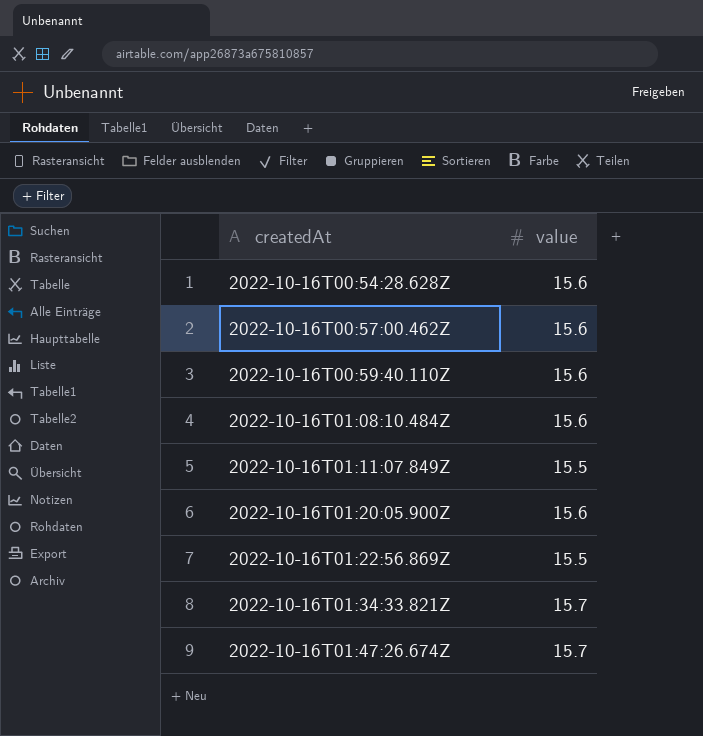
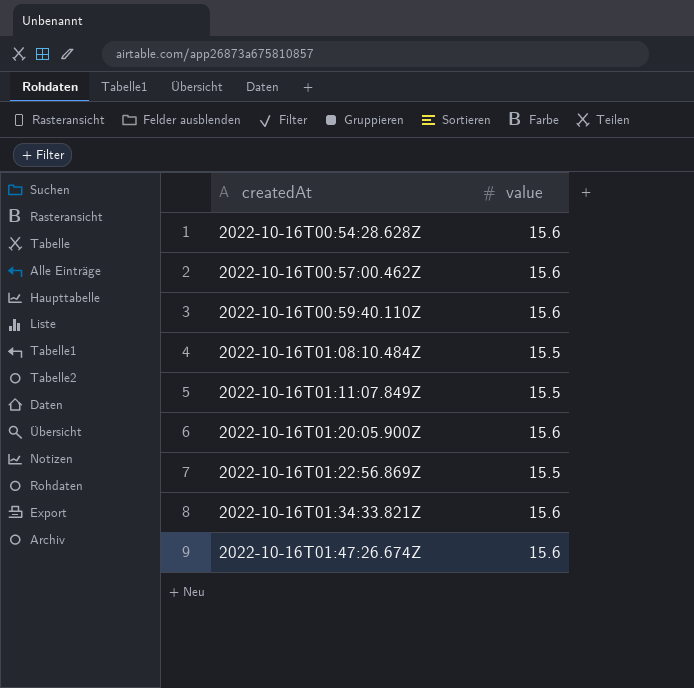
2022-10-16T01:08:10.484Z | value: 15.6 -> 15.5
2022-10-16T01:34:33.821Z | value: 15.7 -> 15.6
2022-10-16T01:47:26.674Z | value: 15.7 -> 15.6

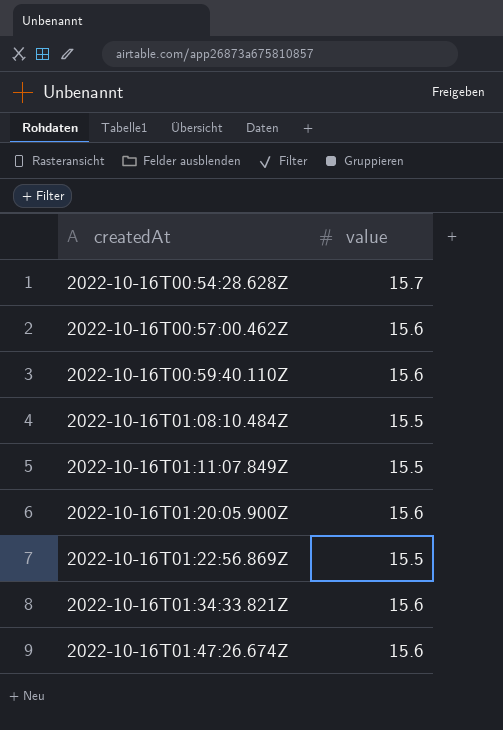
2022-10-16T00:54:28.628Z | value: 15.6 -> 15.7

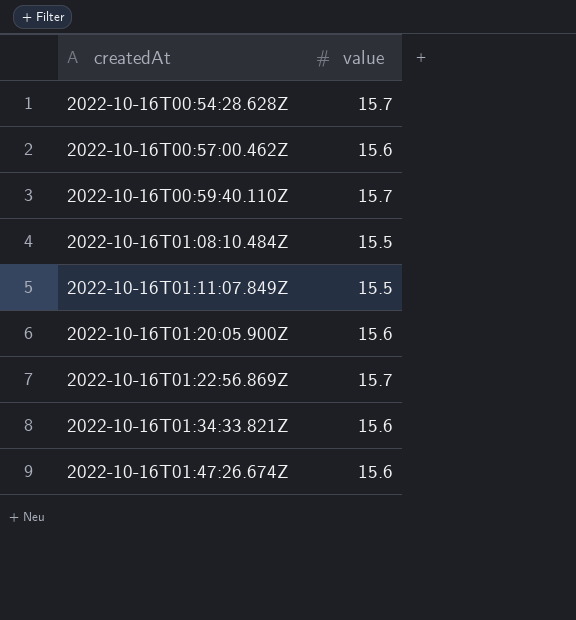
2022-10-16T00:59:40.110Z | value: 15.6 -> 15.7
2022-10-16T01:22:56.869Z | value: 15.5 -> 15.7

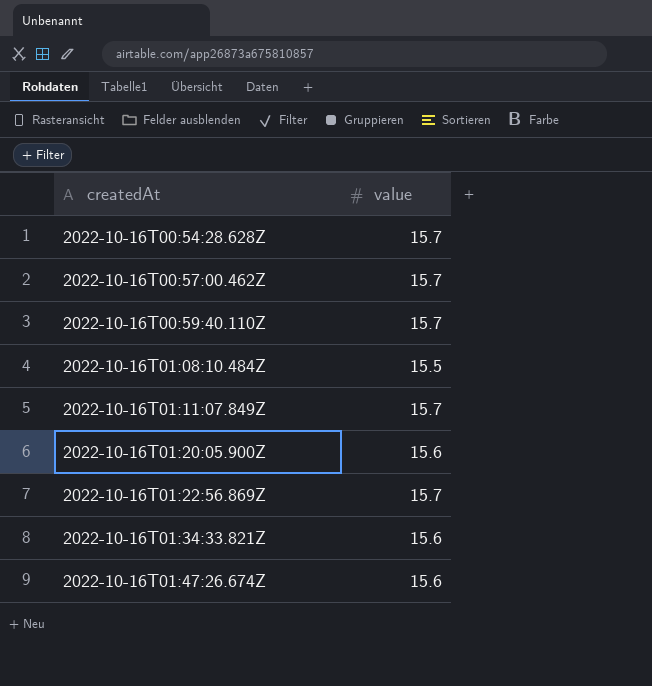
2022-10-16T00:57:00.462Z | value: 15.6 -> 15.7
2022-10-16T01:11:07.849Z | value: 15.5 -> 15.7

